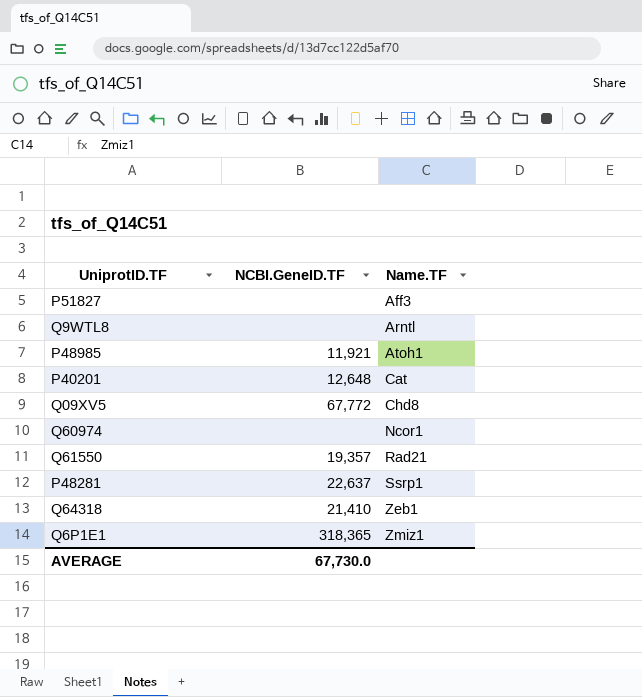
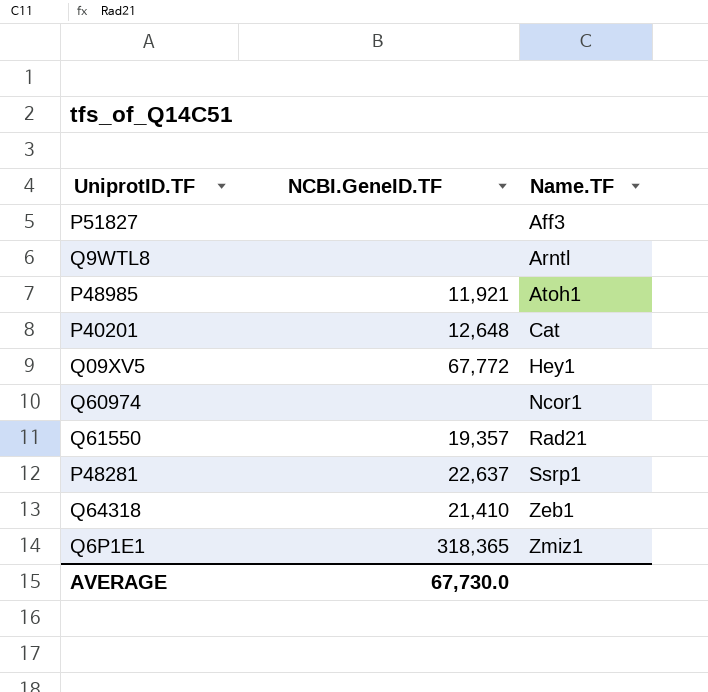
Q09XV5 | Name.TF: Chd8 -> Hey1

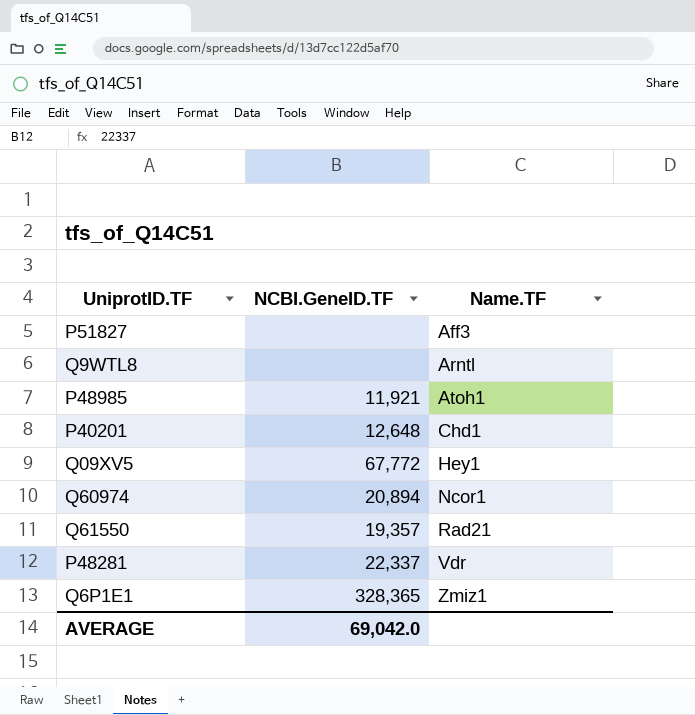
row Q64318: 21,410 | Zeb1 -> none
P40201 | Name.TF: Cat -> Chd1
Q60974 | NCBI.GeneID.TF: none -> 20,894
P48281 | NCBI.GeneID.TF: 22,637 -> 22,337
P48281 | Name.TF: Ssrp1 -> Vdr
Q6P1E1 | NCBI.GeneID.TF: 318,365 -> 328,365
AVERAGE | NCBI.GeneID.TF: 67,730.0 -> 69,042.0

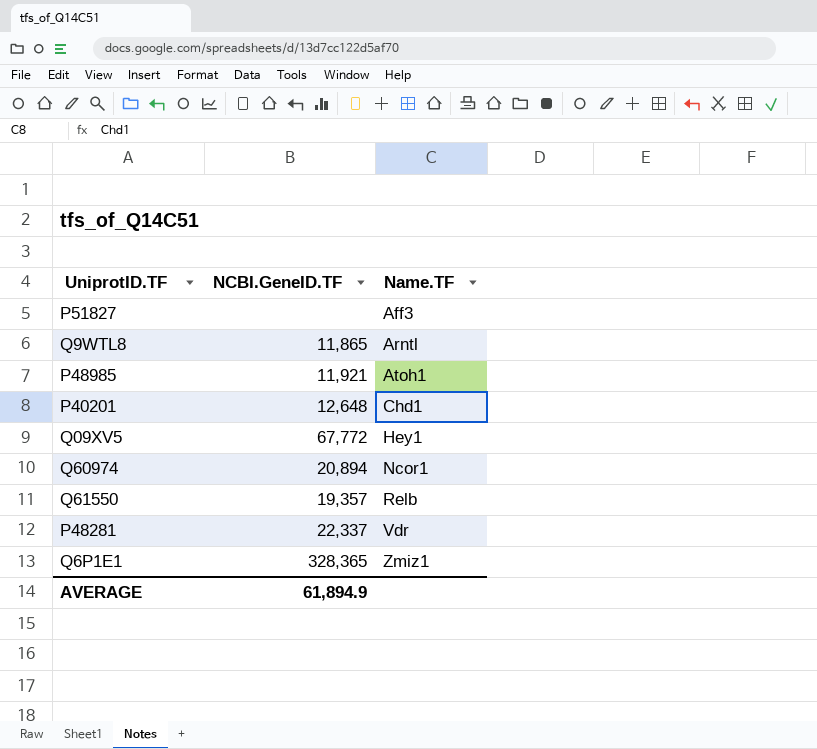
Q9WTL8 | NCBI.GeneID.TF: none -> 11,865
Q61550 | Name.TF: Rad21 -> Relb
AVERAGE | NCBI.GeneID.TF: 69,042.0 -> 61,894.9

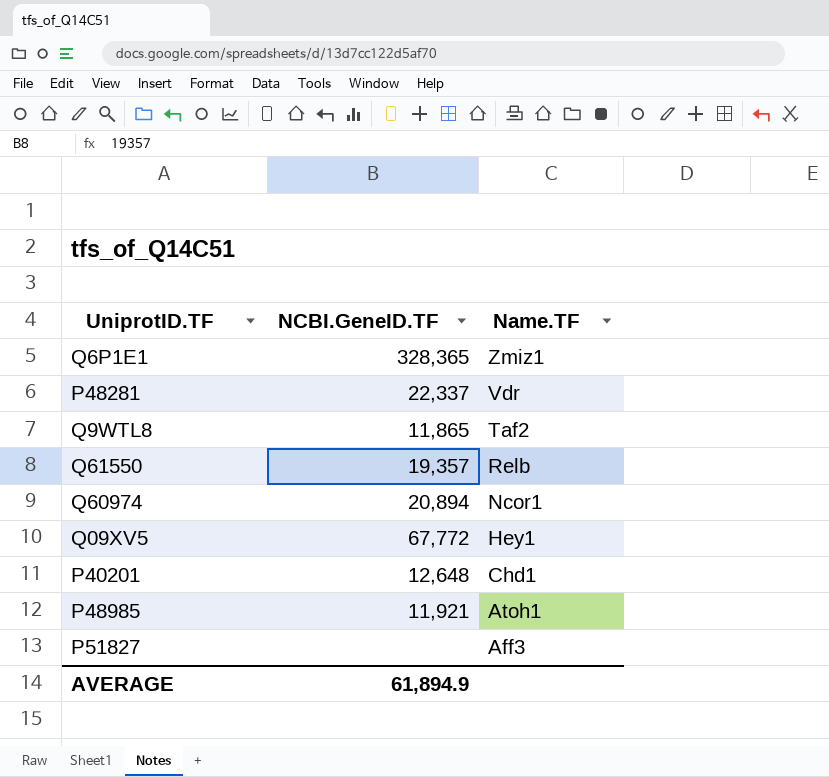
row order: Name.TF ascending -> Name.TF descending
Q9WTL8 | Name.TF: Arntl -> Taf2

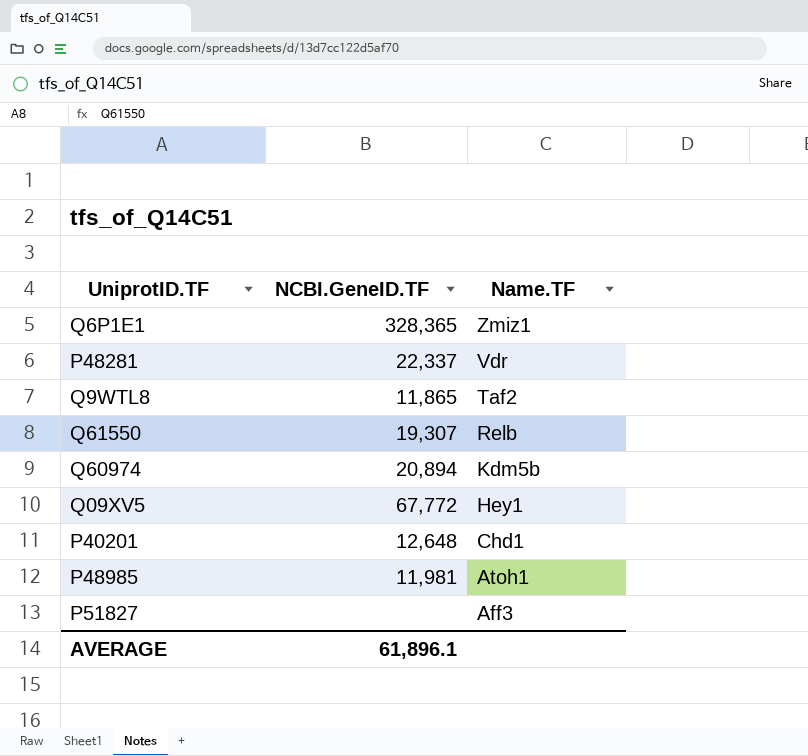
Q61550 | NCBI.GeneID.TF: 19,357 -> 19,307
Q60974 | Name.TF: Ncor1 -> Kdm5b
P48985 | NCBI.GeneID.TF: 11,921 -> 11,981
AVERAGE | NCBI.GeneID.TF: 61,894.9 -> 61,896.1

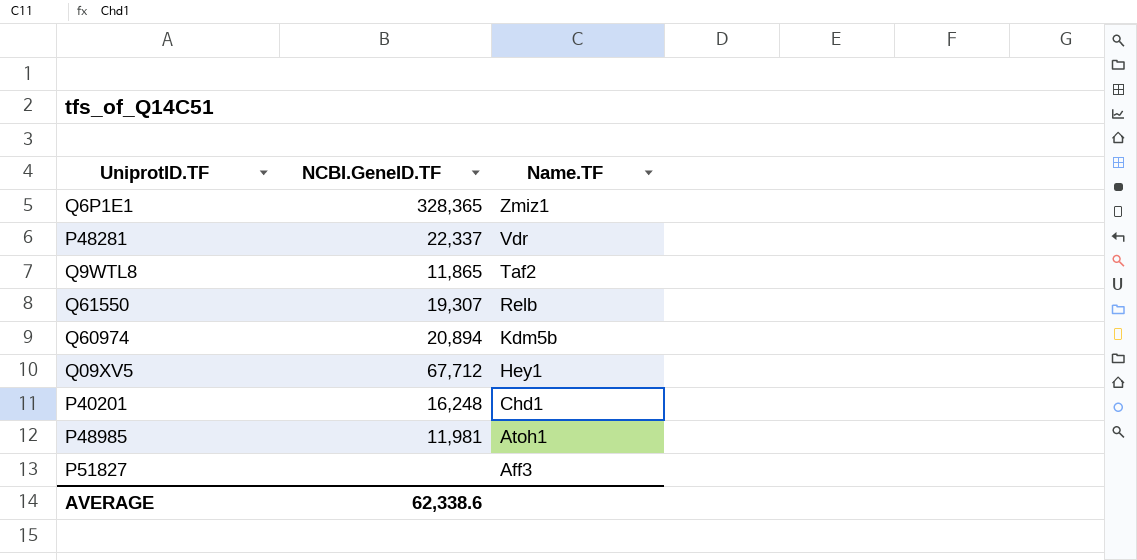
Q09XV5 | NCBI.GeneID.TF: 67,772 -> 67,712
P40201 | NCBI.GeneID.TF: 12,648 -> 16,248
AVERAGE | NCBI.GeneID.TF: 61,896.1 -> 62,338.6

